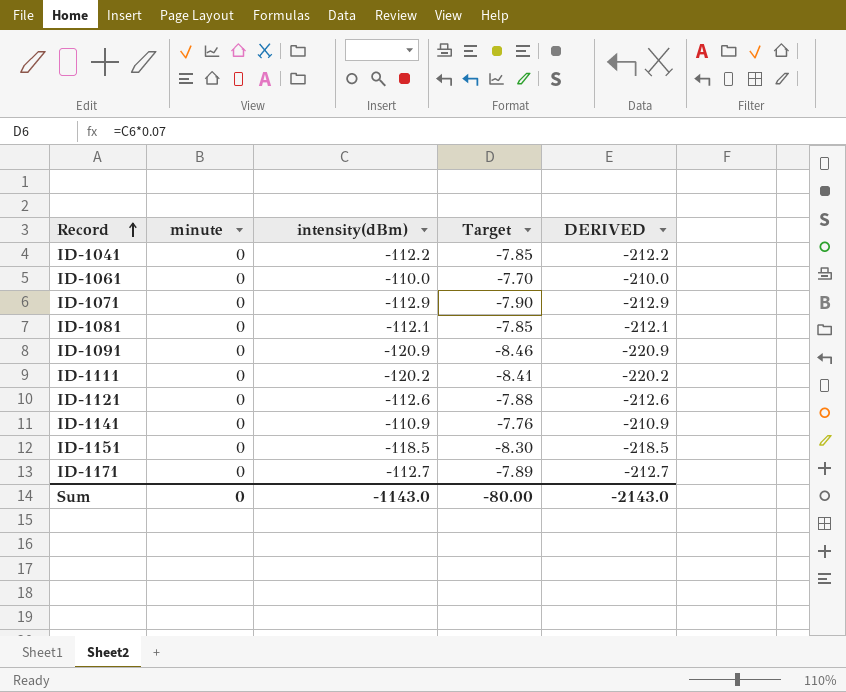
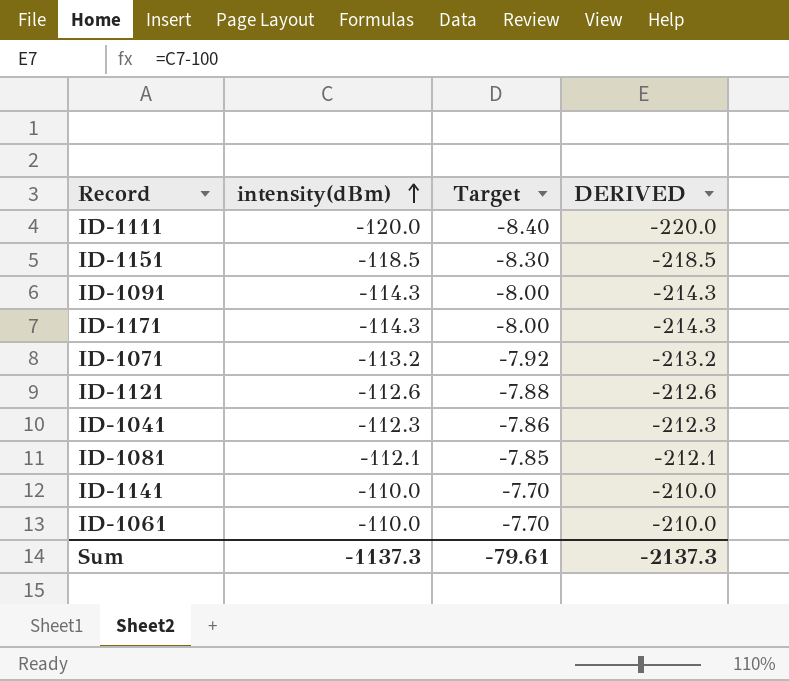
row order: Record ascending -> intensity(dBm) ascending
column minute | position: 2 -> none
ID-1111 | intensity(dBm): -120.2 -> -120.0
ID-1111 | Target: -8.41 -> -8.40
ID-1111 | DERIVED: -220.2 -> -220.0
ID-1091 | intensity(dBm): -120.9 -> -114.3
ID-1091 | Target: -8.46 -> -8.00
ID-1091 | DERIVED: -220.9 -> -214.3
ID-1171 | intensity(dBm): -112.7 -> -114.3
ID-1171 | Target: -7.89 -> -8.00
ID-1171 | DERIVED: -212.7 -> -214.3
ID-1071 | intensity(dBm): -112.9 -> -113.2
ID-1071 | Target: -7.90 -> -7.92
ID-1071 | DERIVED: -212.9 -> -213.2
ID-1041 | intensity(dBm): -112.2 -> -112.3
ID-1041 | Target: -7.85 -> -7.86
ID-1041 | DERIVED: -212.2 -> -212.3
ID-1141 | intensity(dBm): -110.9 -> -110.0
ID-1141 | Target: -7.76 -> -7.70
ID-1141 | DERIVED: -210.9 -> -210.0
Sum | intensity(dBm): -1143.0 -> -1137.3
Sum | Target: -80.00 -> -79.61
Sum | DERIVED: -2143.0 -> -2137.3

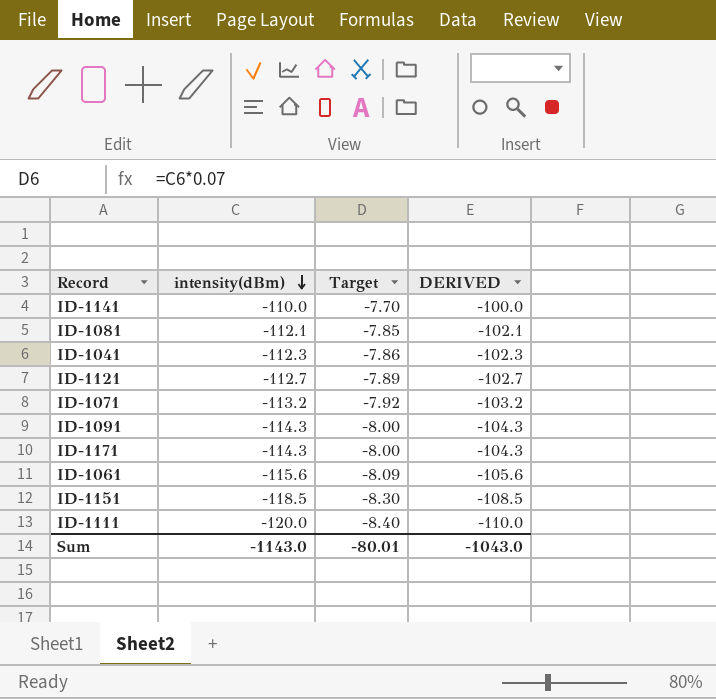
row order: intensity(dBm) ascending -> intensity(dBm) descending
column DERIVED | formula: [intensity(dBm)] - 100 -> [intensity(dBm)] + 10
ID-1121 | intensity(dBm): -112.6 -> -112.7
ID-1121 | Target: -7.88 -> -7.89
ID-1061 | intensity(dBm): -110.0 -> -115.6
ID-1061 | Target: -7.70 -> -8.09
Sum | intensity(dBm): -1137.3 -> -1143.0
Sum | Target: -79.61 -> -80.01
Sum | DERIVED: -2137.3 -> -1043.0

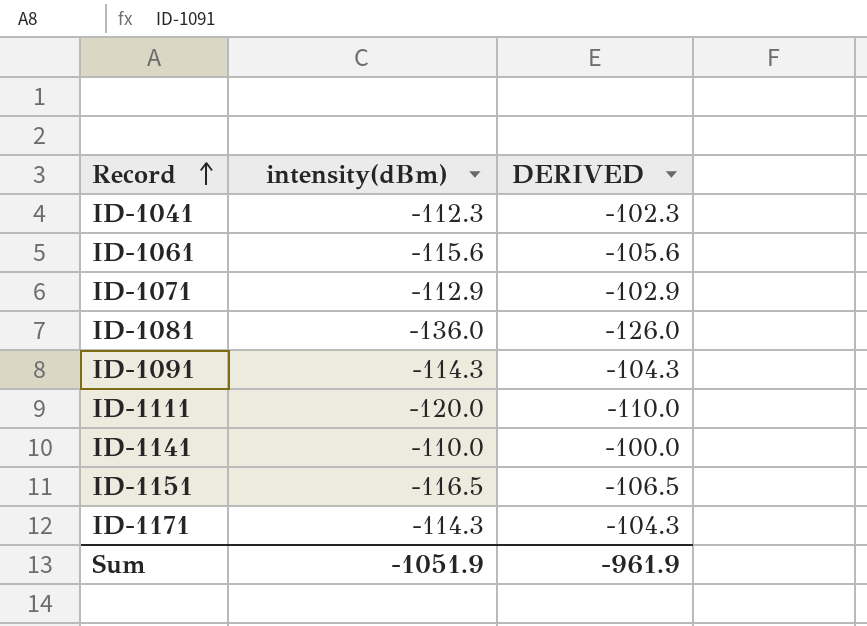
row order: intensity(dBm) descending -> Record ascending
column Target | formula: [intensity(dBm)] * 0.07 -> none
row ID-1121: -112.7 | -7.89 | -102.7 -> none
ID-1071 | intensity(dBm): -113.2 -> -112.9
ID-1071 | DERIVED: -103.2 -> -102.9
ID-1081 | intensity(dBm): -112.1 -> -136.0
ID-1081 | DERIVED: -102.1 -> -126.0
ID-1151 | intensity(dBm): -118.5 -> -116.5
ID-1151 | DERIVED: -108.5 -> -106.5
Sum | intensity(dBm): -1143.0 -> -1051.9
Sum | DERIVED: -1043.0 -> -961.9

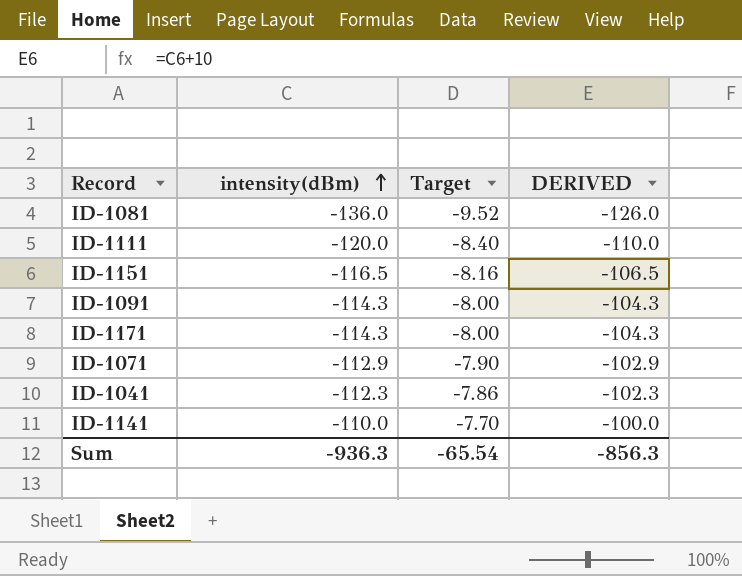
row order: Record ascending -> intensity(dBm) ascending
column Target | formula: none -> [intensity(dBm)] * 0.07
row ID-1061: -115.6 | -105.6 -> none
Sum | intensity(dBm): -1051.9 -> -936.3
Sum | DERIVED: -961.9 -> -856.3

